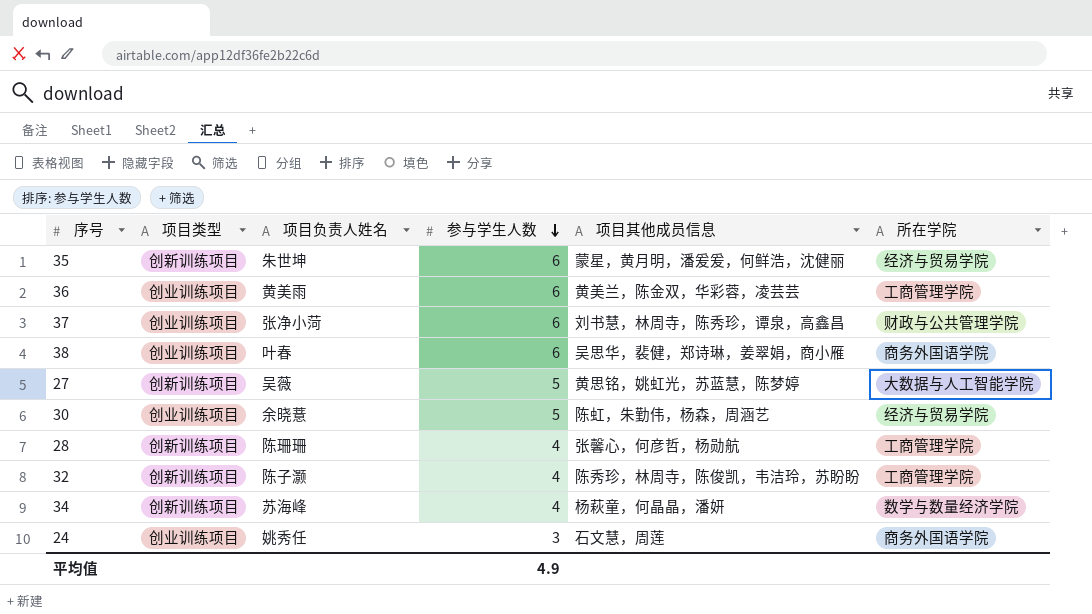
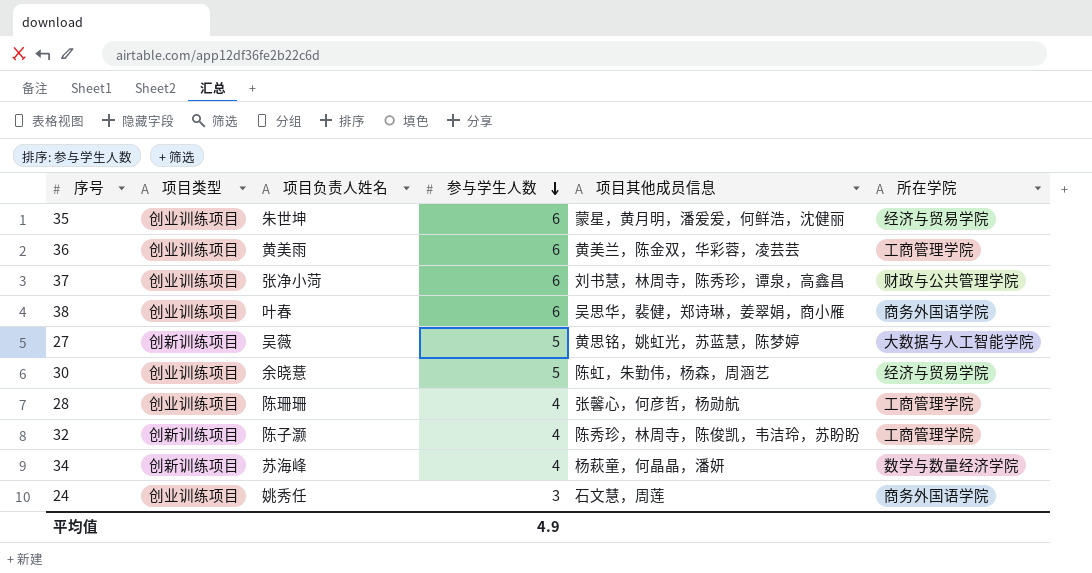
35 | 项目类型: 创新训练项目 -> 创业训练项目
28 | 项目类型: 创新训练项目 -> 创业训练项目

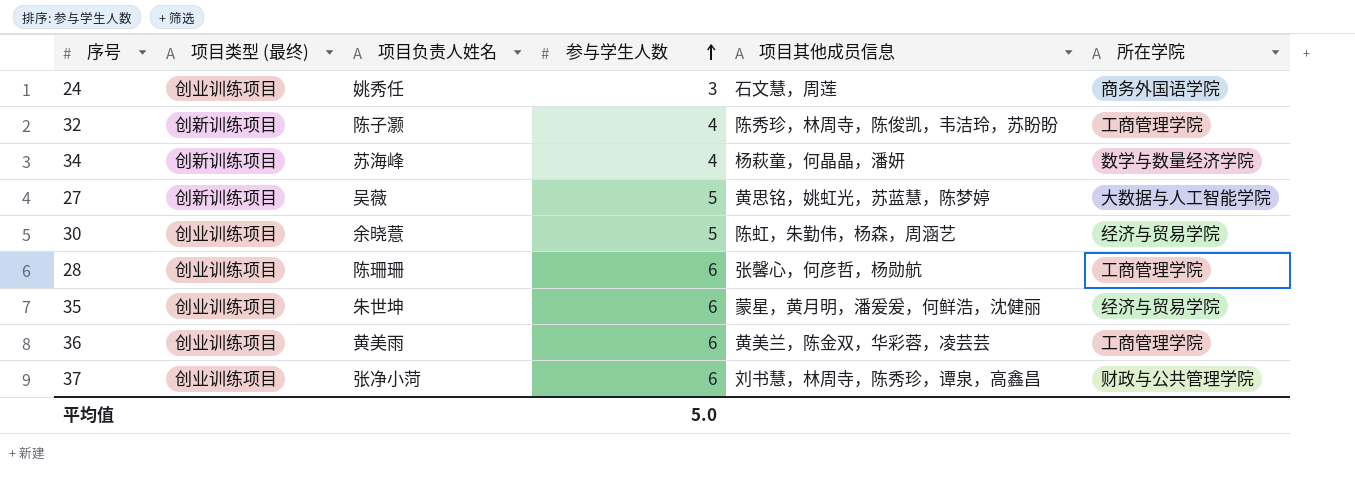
row order: 参与学生人数 descending -> 参与学生人数 ascending
column name: 项目类型 -> 项目类型 (最终)
row 38: 创业训练项目 | 叶春 | 6 | 吴思华，裴健，郑诗琳，姜翠娟，商小雁 | 商务外国语学院 -> none
28 | 参与学生人数: 4 -> 6
平均值 | 参与学生人数: 4.9 -> 5.0

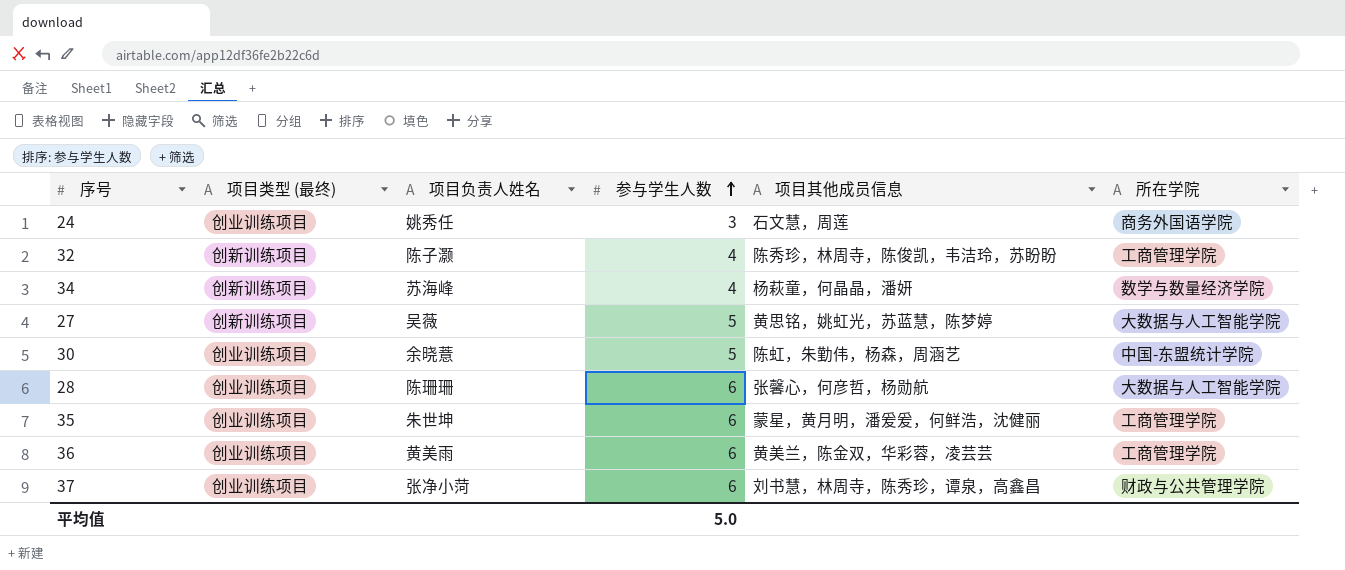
30 | 所在学院: 经济与贸易学院 -> 中国-东盟统计学院
28 | 所在学院: 工商管理学院 -> 大数据与人工智能学院
35 | 所在学院: 经济与贸易学院 -> 工商管理学院

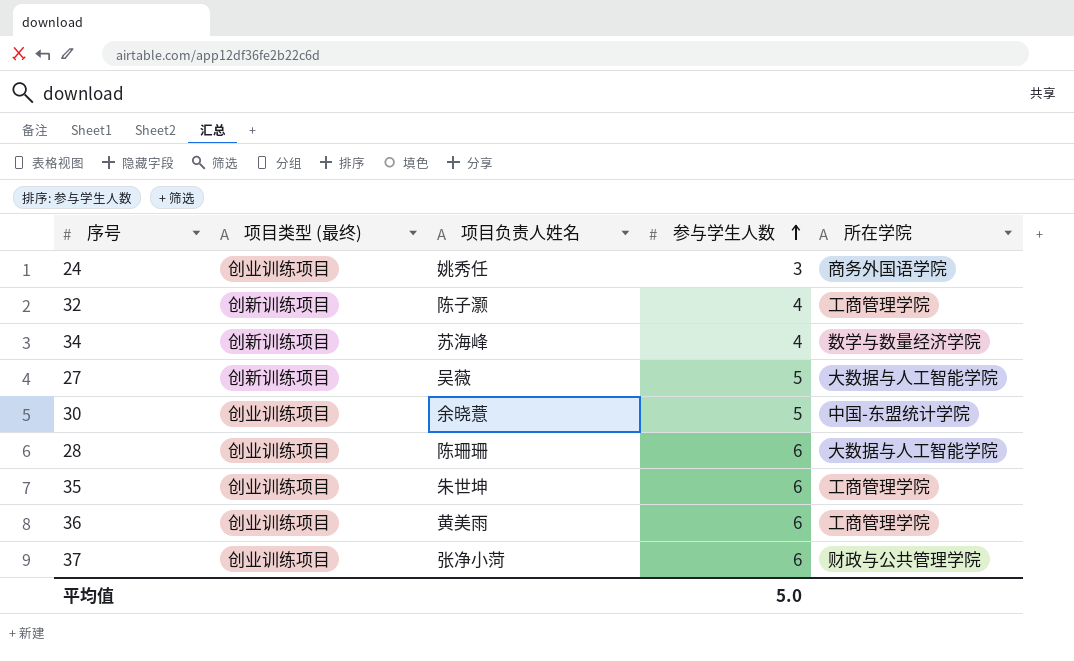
column 项目其他成员信息 | position: 5 -> none

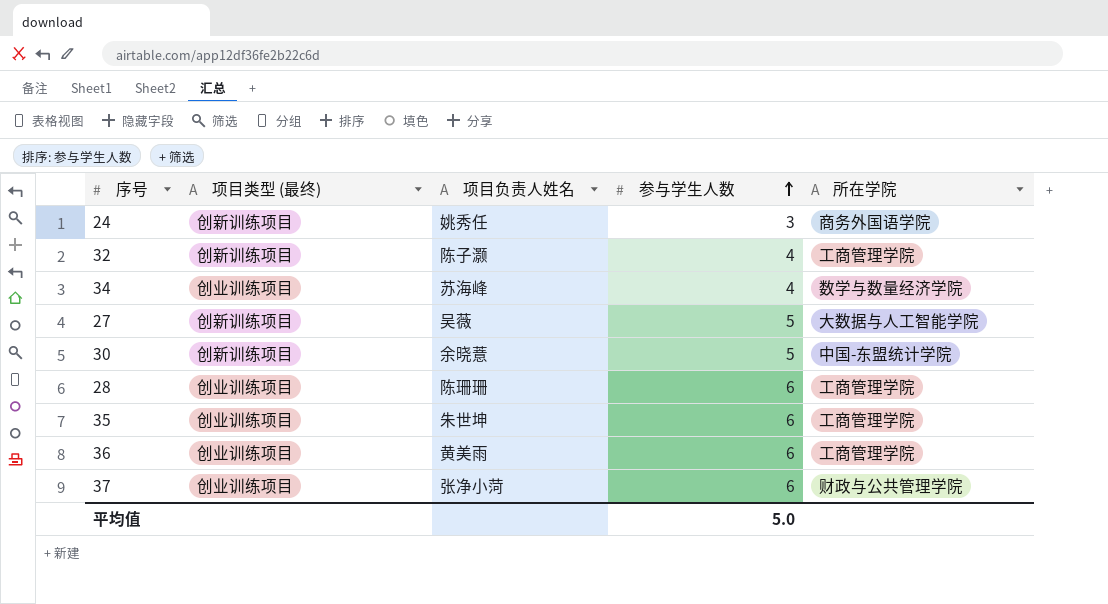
24 | 项目类型 (最终): 创业训练项目 -> 创新训练项目
34 | 项目类型 (最终): 创新训练项目 -> 创业训练项目
30 | 项目类型 (最终): 创业训练项目 -> 创新训练项目
28 | 所在学院: 大数据与人工智能学院 -> 工商管理学院

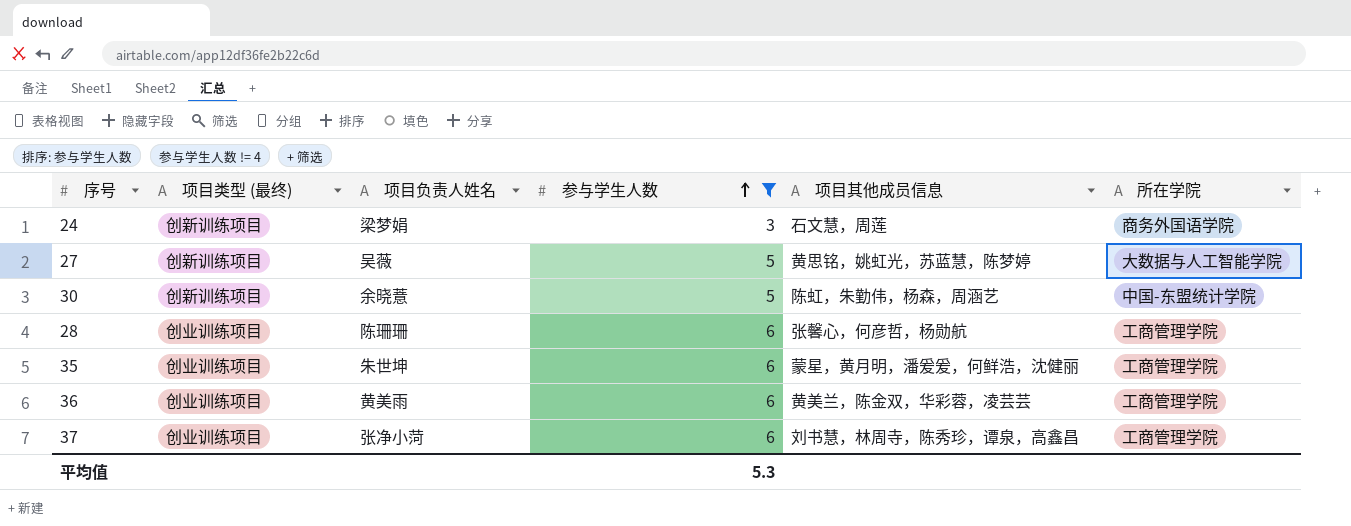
filter: none -> 参与学生人数 != 4
column 项目其他成员信息 | position: none -> 5
24 | 项目负责人姓名: 姚秀任 -> 梁梦娟
37 | 所在学院: 财政与公共管理学院 -> 工商管理学院
平均值 | 参与学生人数: 5.0 -> 5.3

